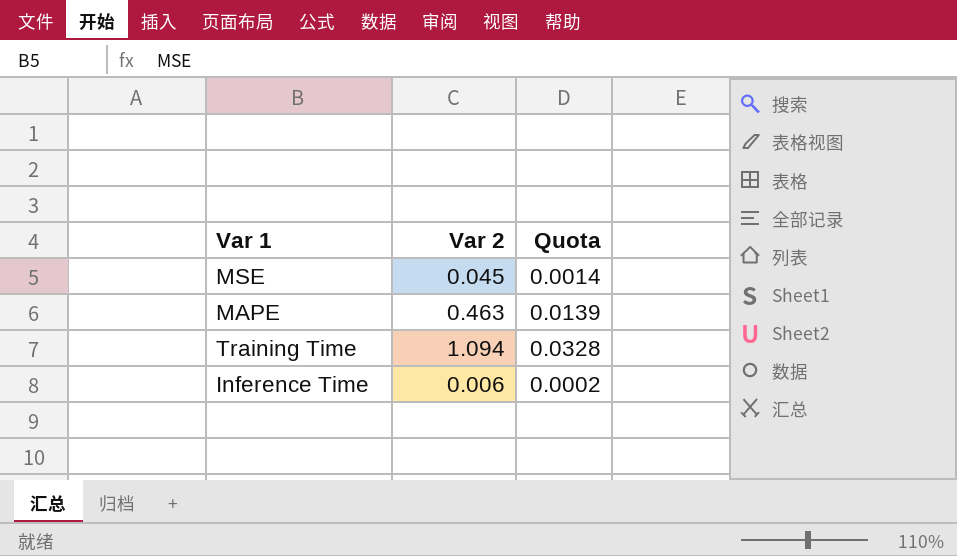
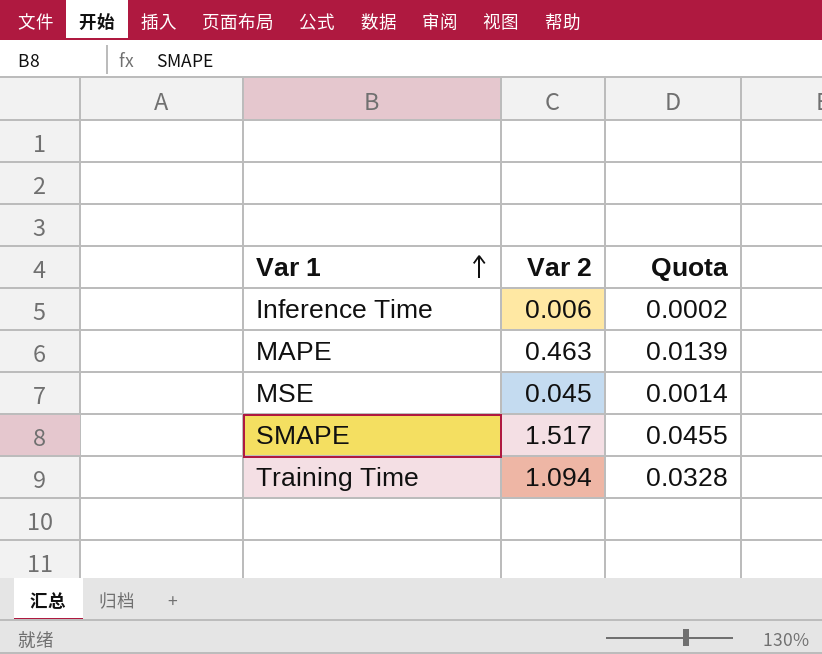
row order: none -> Var 1 ascending
row SMAPE: none -> 1.517 | 0.0455

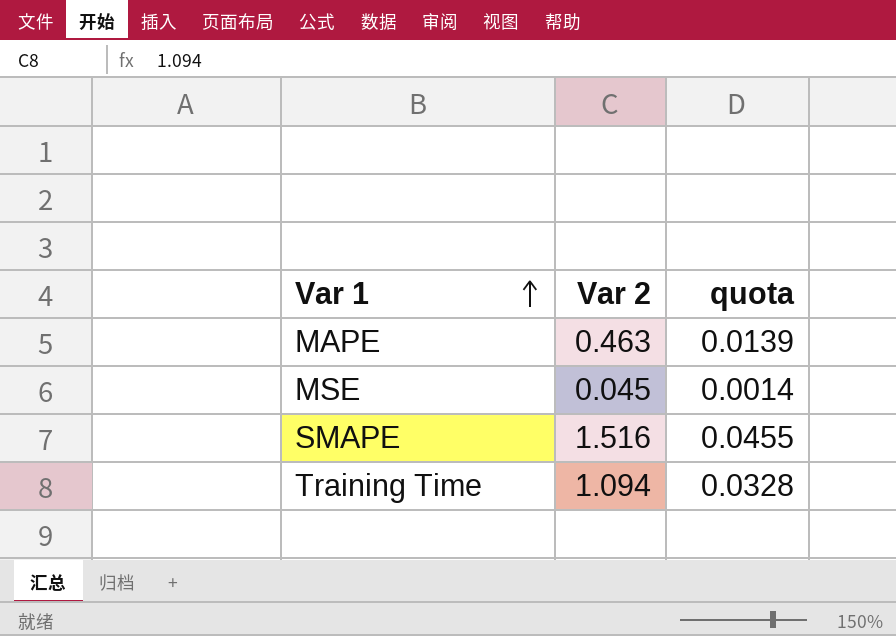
column name: Quota -> quota
row Inference Time: 0.006 | 0.0002 -> none
SMAPE | Var 2: 1.517 -> 1.516

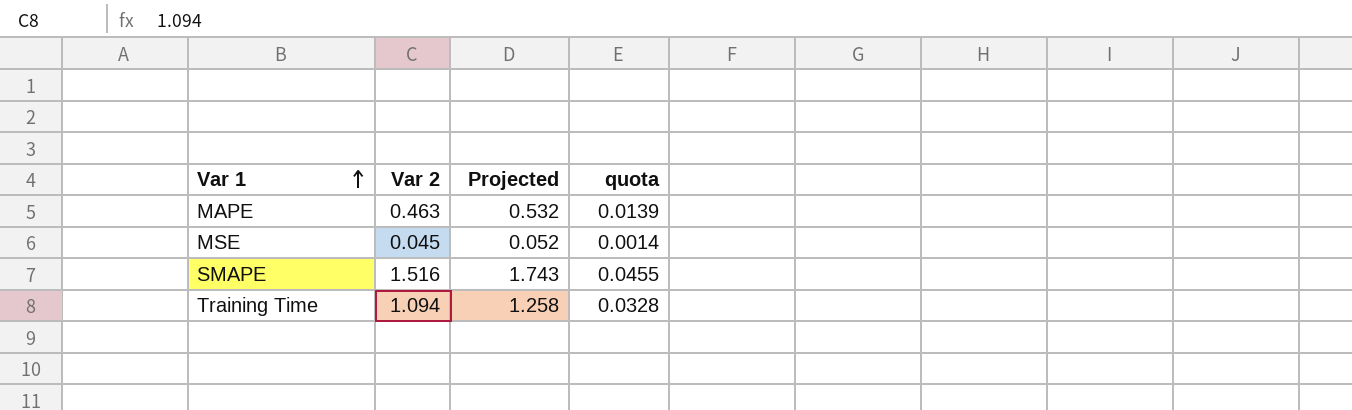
column Projected | formula: none -> [Var 2] * 1.15

